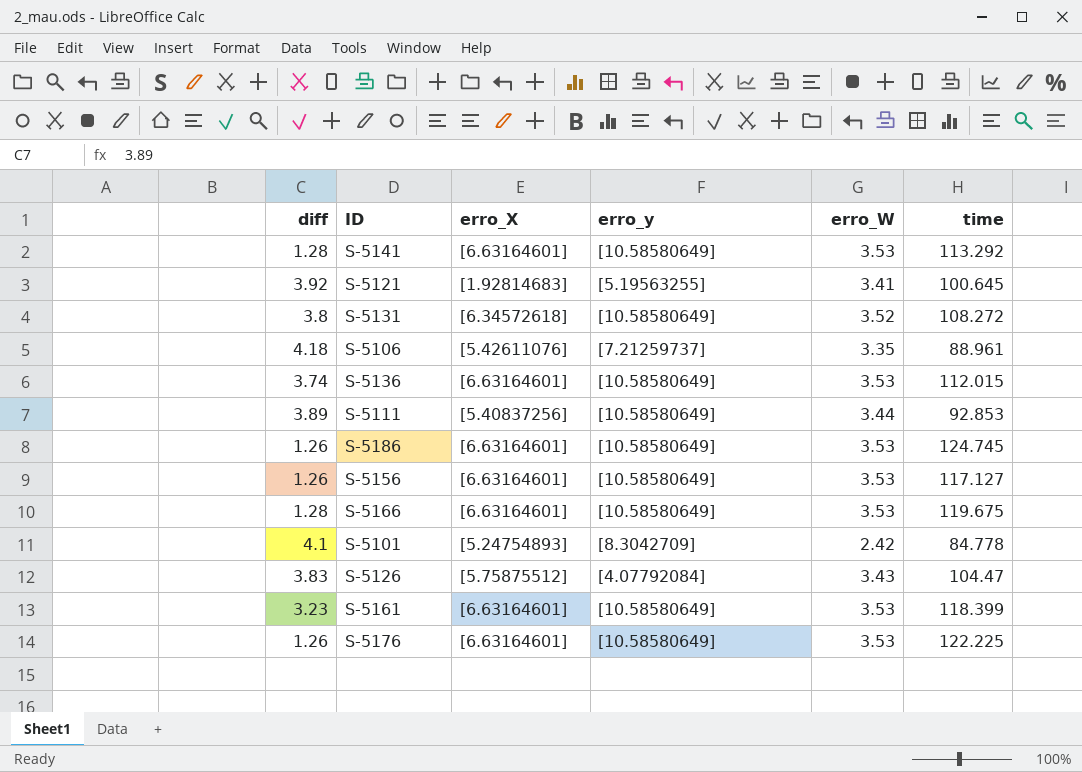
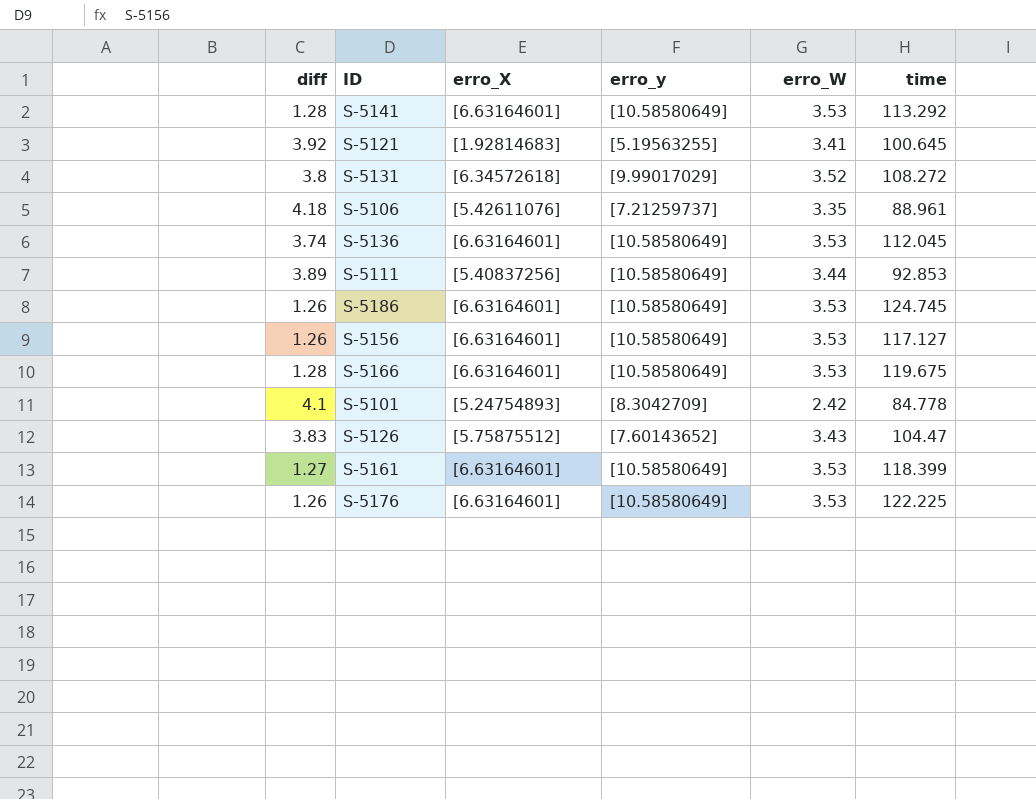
S-5131 | erro_y: [10.58580649] -> [9.99017029]
S-5136 | time: 112.015 -> 112.045
S-5126 | erro_y: [4.07792084] -> [7.60143652]
S-5161 | diff: 3.23 -> 1.27

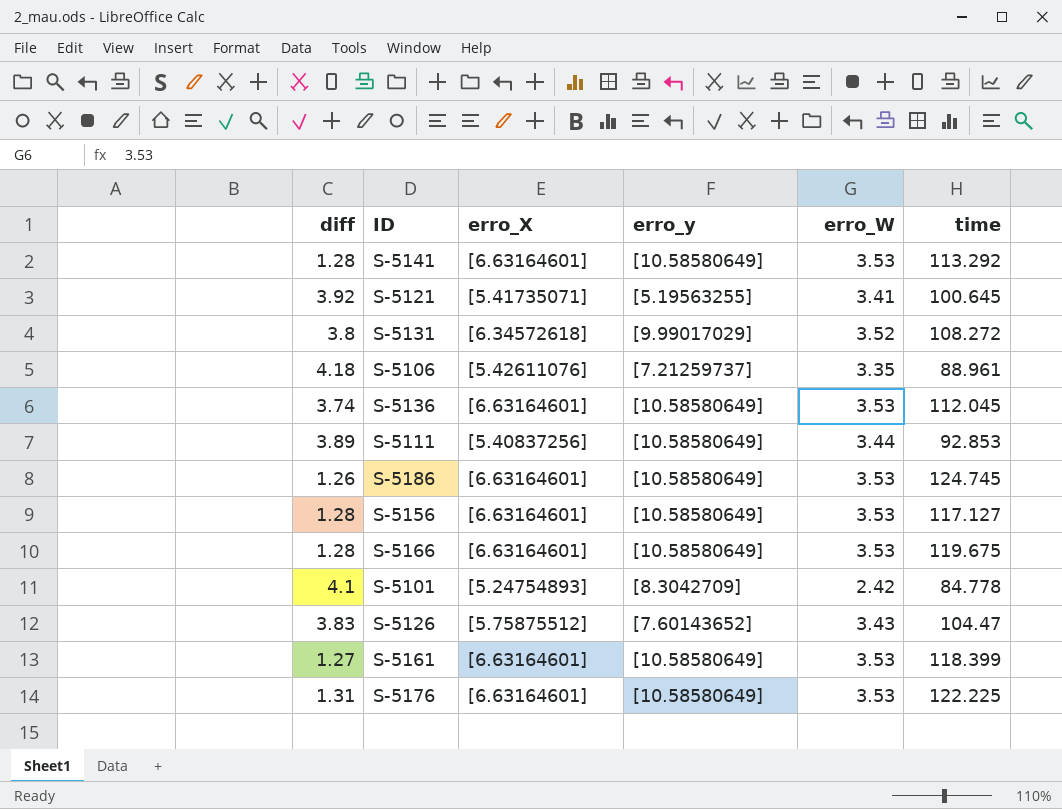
S-5121 | erro_X: [1.92814683] -> [5.41735071]
S-5156 | diff: 1.26 -> 1.28
S-5176 | diff: 1.26 -> 1.31

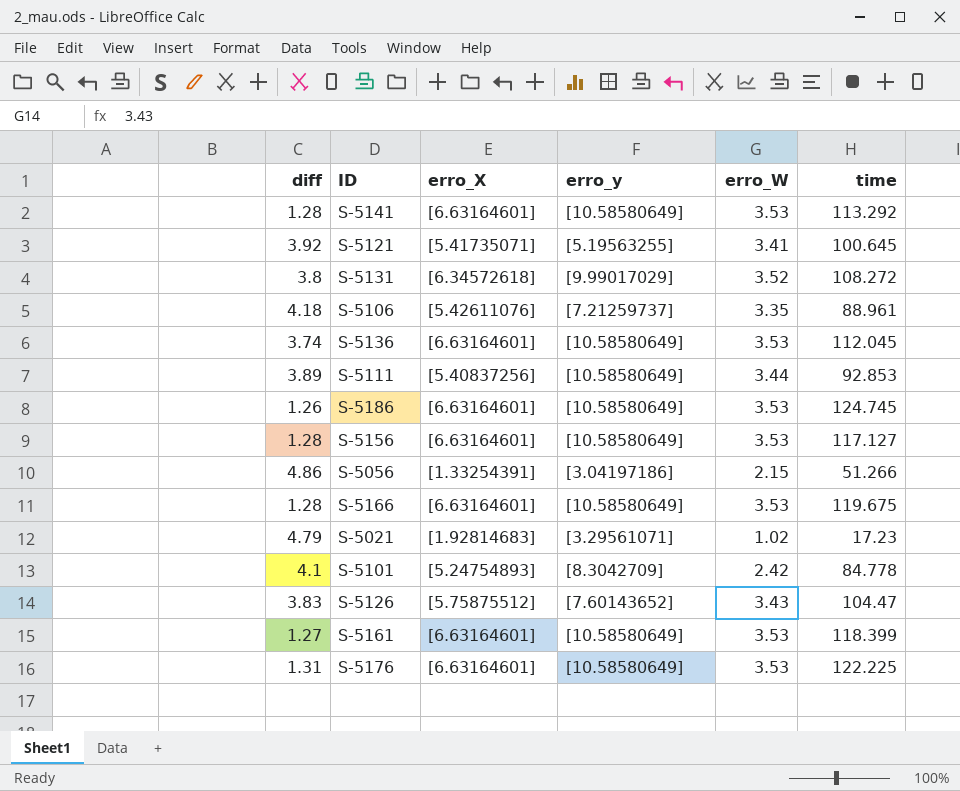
row S-5056: none -> 4.86 | [1.33254391] | [3.04197186] | 2.15 | 51.266
row S-5021: none -> 4.79 | [1.92814683] | [3.29561071] | 1.02 | 17.23

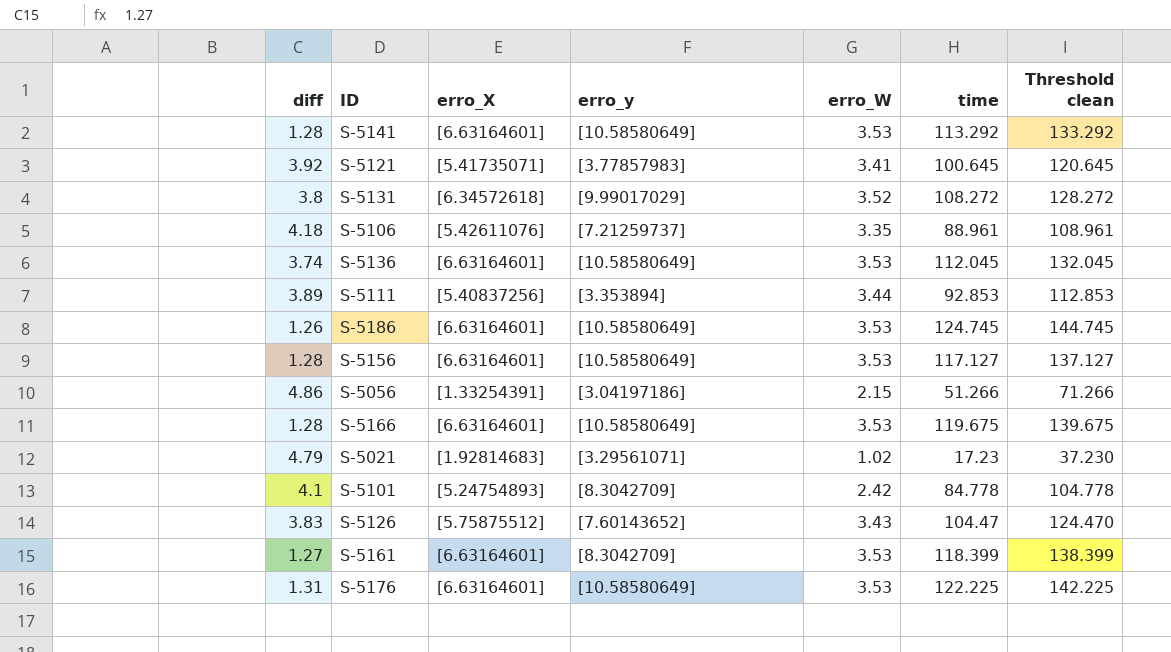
column Threshold clean | formula: none -> [time] + 20
S-5121 | erro_y: [5.19563255] -> [3.77857983]
S-5111 | erro_y: [10.58580649] -> [3.353894]
S-5161 | erro_y: [10.58580649] -> [8.3042709]

